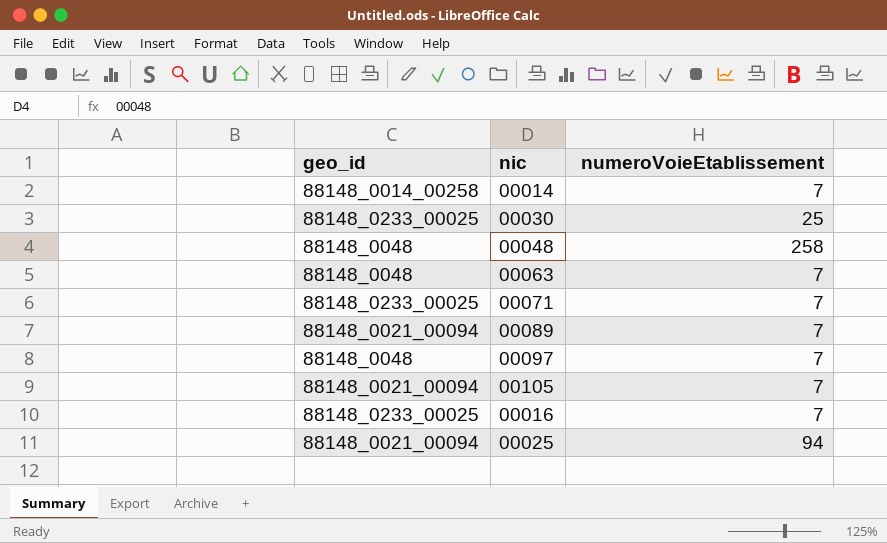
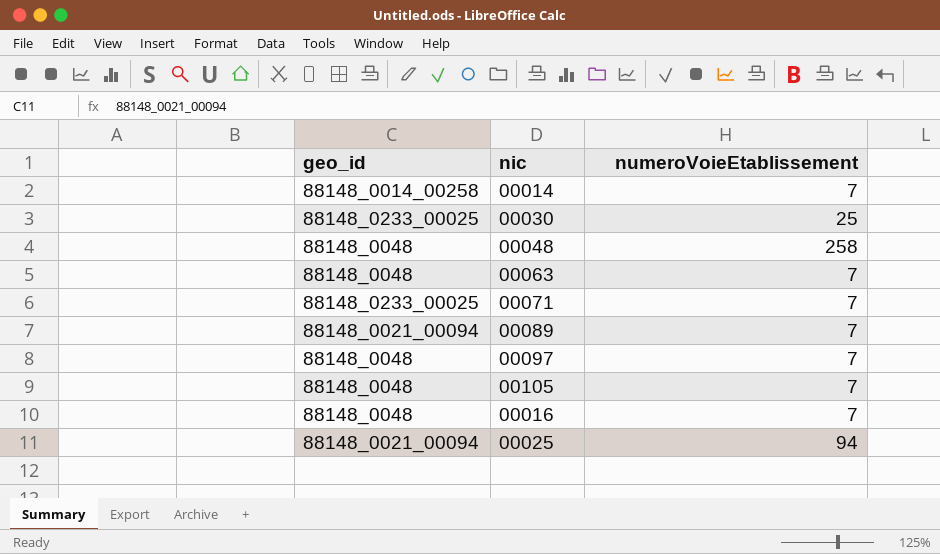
00105 | geo_id: 88148_0021_00094 -> 88148_0048
00016 | geo_id: 88148_0233_00025 -> 88148_0048

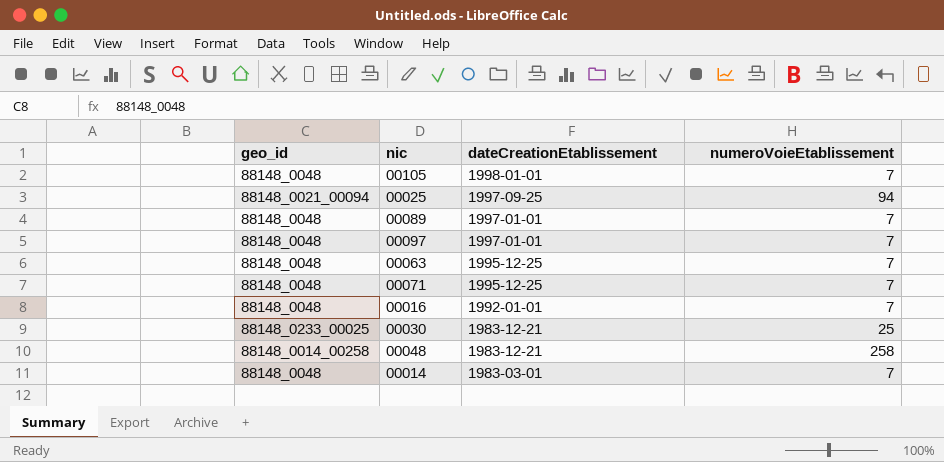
row order: none -> dateCreationEtablissement descending
column dateCreationEtablissement | position: none -> 3
00089 | geo_id: 88148_0021_00094 -> 88148_0048
00071 | geo_id: 88148_0233_00025 -> 88148_0048
00048 | geo_id: 88148_0048 -> 88148_0014_00258
00014 | geo_id: 88148_0014_00258 -> 88148_0048

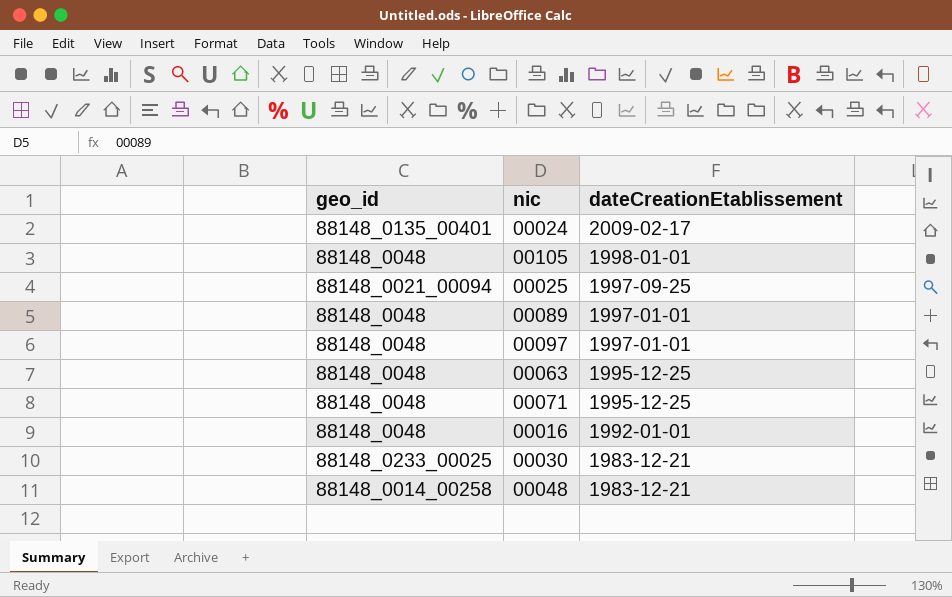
column numeroVoieEtablissement | position: 4 -> none
row 00014: 88148_0048 | 1983-03-01 | 7 -> none
row 00024: none -> 88148_0135_00401 | 2009-02-17

